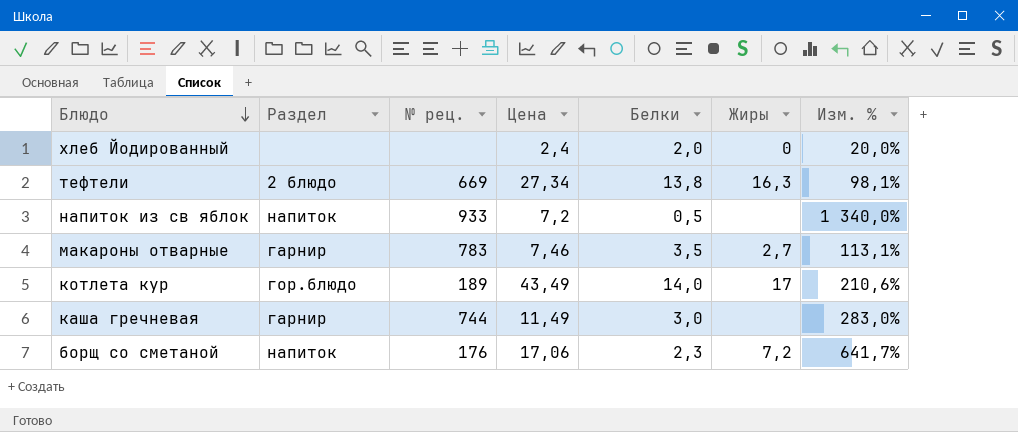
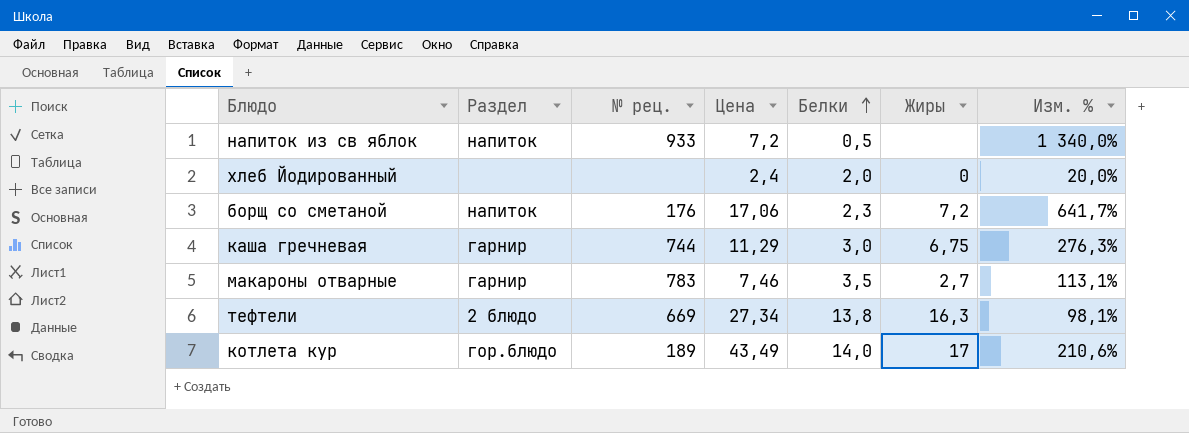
row order: Блюдо descending -> Белки ascending
каша гречневая | Цена: 11,49 -> 11,29
каша гречневая | Жиры: none -> 6,75
каша гречневая | Изм. %: 283,0% -> 276,3%

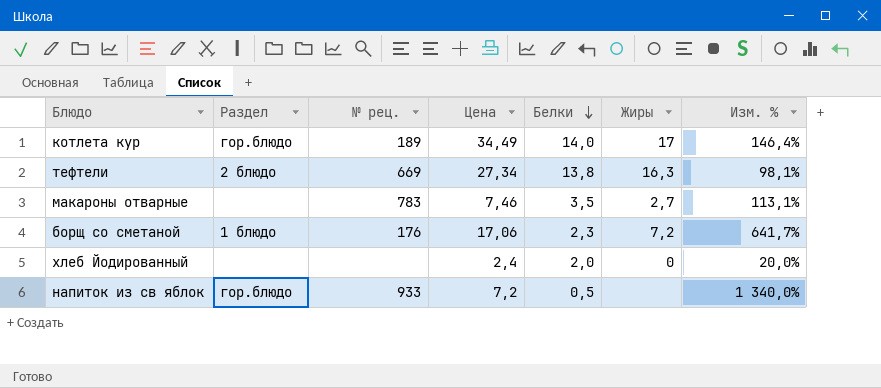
row order: Белки ascending -> Белки descending
row каша гречневая: гарнир | 744 | 11,29 | 3,0 | 6,75 | 276,3% -> none
котлета кур | Цена: 43,49 -> 34,49
котлета кур | Изм. %: 210,6% -> 146,4%
макароны отварные | Раздел: гарнир -> none
борщ со сметаной | Раздел: напиток -> 1 блюдо
напиток из св яблок | Раздел: напиток -> гор.блюдо

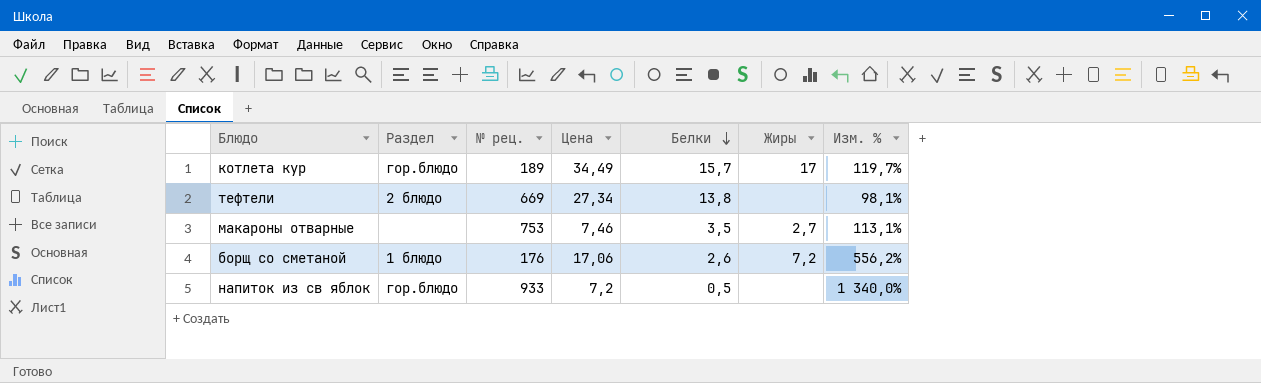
row хлеб Йодированный: none | none | 2,4 | 2,0 | 0 | 20,0% -> none
котлета кур | Белки: 14,0 -> 15,7
котлета кур | Изм. %: 146,4% -> 119,7%
тефтели | Жиры: 16,3 -> none
макароны отварные | № рец.: 783 -> 753
борщ со сметаной | Белки: 2,3 -> 2,6
борщ со сметаной | Изм. %: 641,7% -> 556,2%

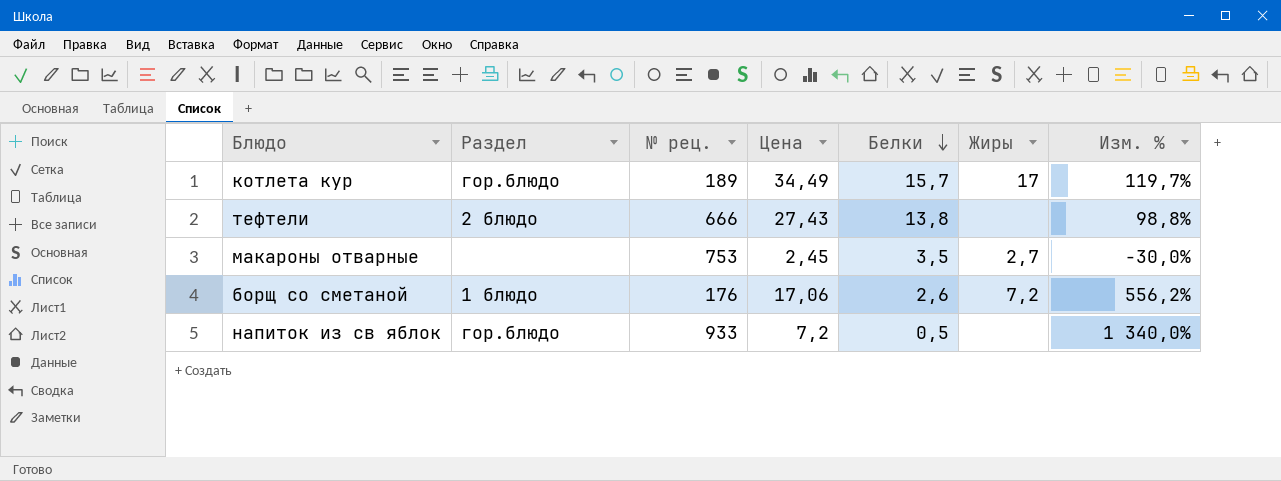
тефтели | № рец.: 669 -> 666
тефтели | Цена: 27,34 -> 27,43
тефтели | Изм. %: 98,1% -> 98,8%
макароны отварные | Цена: 7,46 -> 2,45
макароны отварные | Изм. %: 113,1% -> -30,0%

